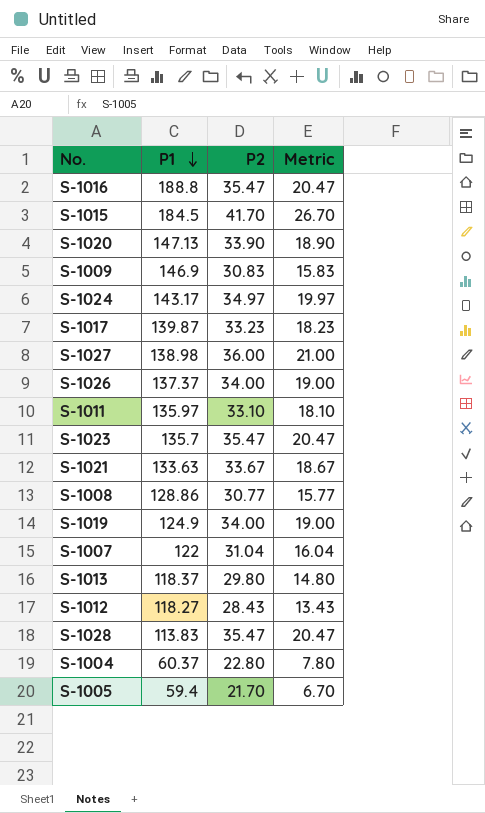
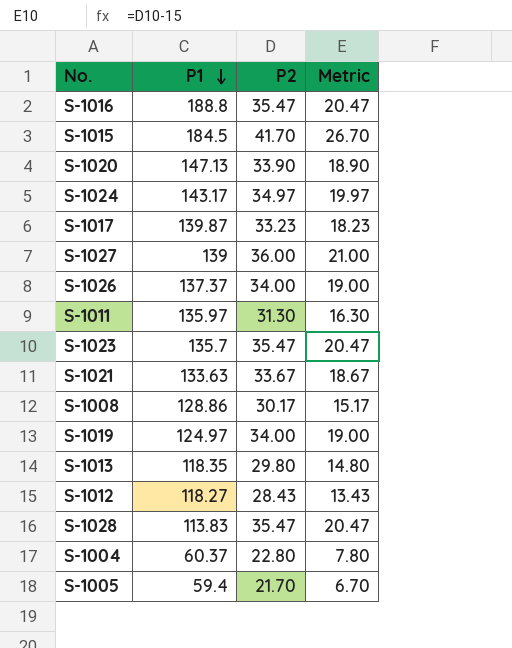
row S-1009: 146.9 | 30.83 | 15.83 -> none
row S-1007: 122 | 31.04 | 16.04 -> none
S-1027 | P1: 138.98 -> 139
S-1011 | P2: 33.10 -> 31.30
S-1011 | Metric: 18.10 -> 16.30
S-1008 | P2: 30.77 -> 30.17
S-1008 | Metric: 15.77 -> 15.17
S-1019 | P1: 124.9 -> 124.97
S-1013 | P1: 118.37 -> 118.35

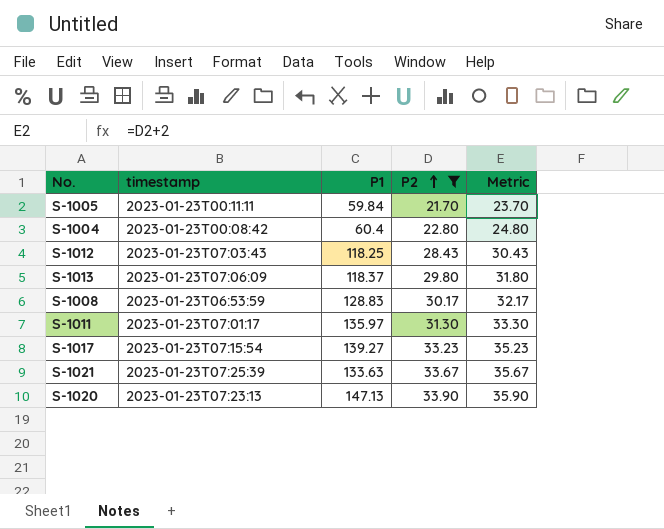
filter: none -> P2 <= 33.90
row order: P1 descending -> P2 ascending
column timestamp | position: none -> 2
column Metric | formula: [P2] - 15 -> [P2] + 2
S-1005 | P1: 59.4 -> 59.84
S-1004 | P1: 60.37 -> 60.4
S-1012 | P1: 118.27 -> 118.25
S-1013 | P1: 118.35 -> 118.37
S-1008 | P1: 128.86 -> 128.83
S-1017 | P1: 139.87 -> 139.27

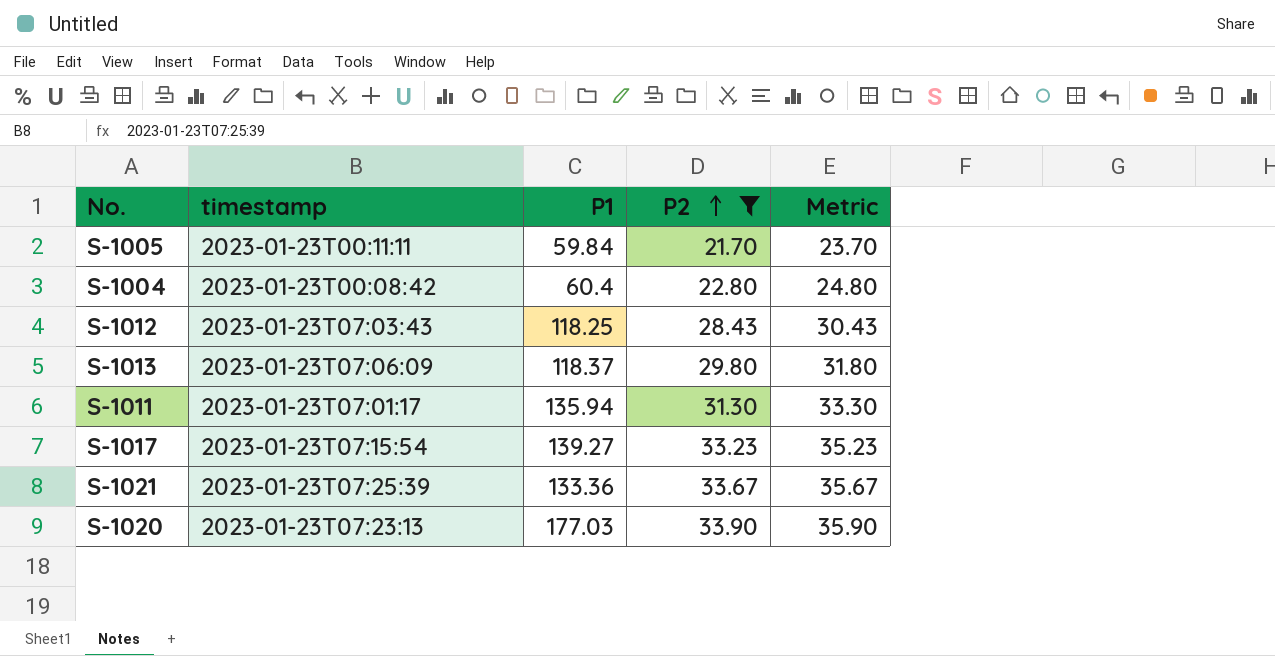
row S-1008: 2023-01-23T06:53:59 | 128.83 | 30.17 | 32.17 -> none
S-1011 | P1: 135.97 -> 135.94
S-1021 | P1: 133.63 -> 133.36
S-1020 | P1: 147.13 -> 177.03

